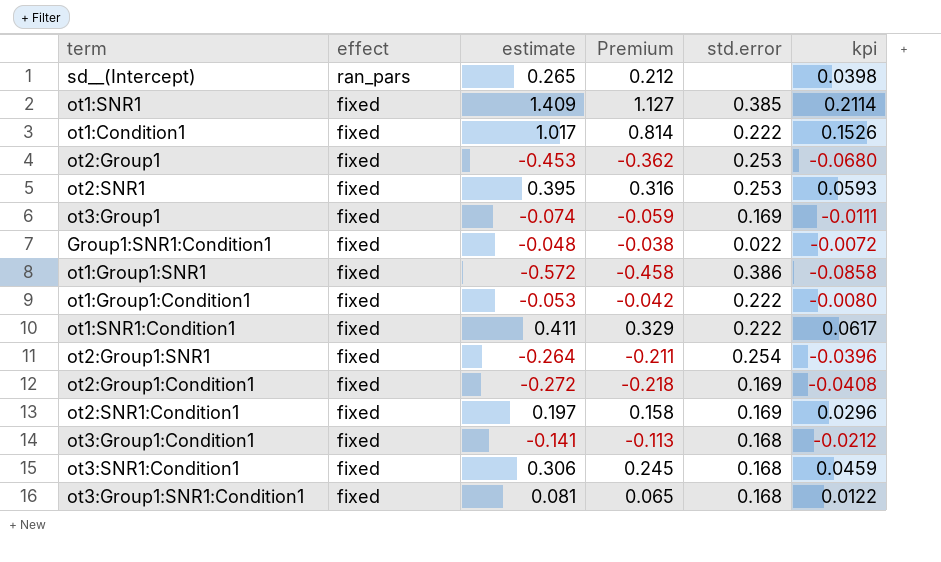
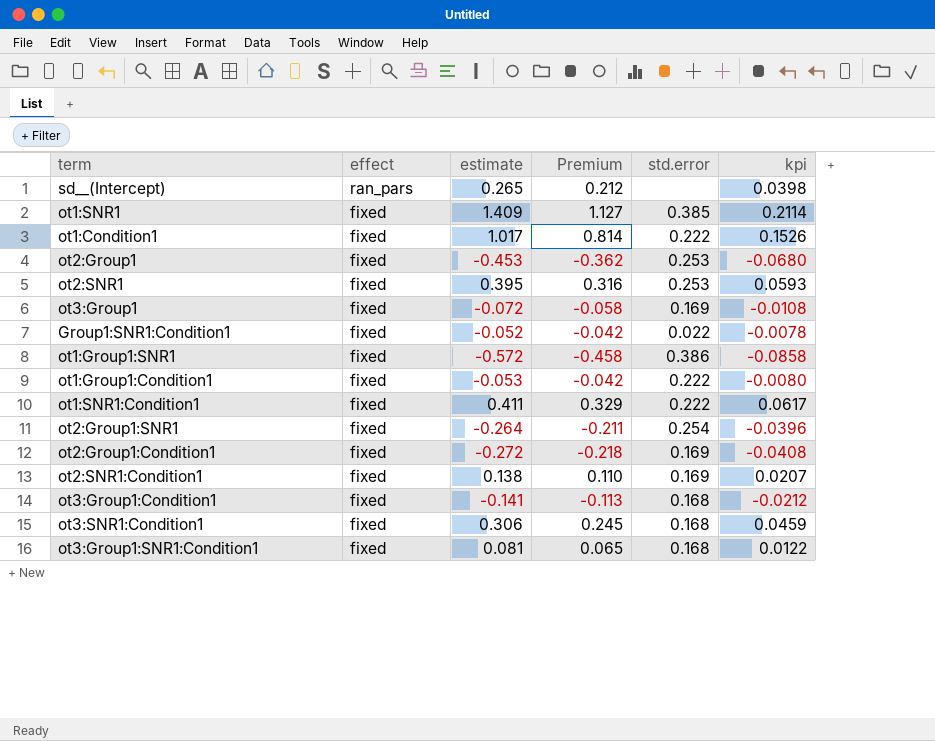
ot3:Group1 | estimate: -0.074 -> -0.072
ot3:Group1 | Premium: -0.059 -> -0.058
ot3:Group1 | kpi: -0.0111 -> -0.0108
Group1:SNR1:Condition1 | estimate: -0.048 -> -0.052
Group1:SNR1:Condition1 | Premium: -0.038 -> -0.042
Group1:SNR1:Condition1 | kpi: -0.0072 -> -0.0078
ot2:SNR1:Condition1 | estimate: 0.197 -> 0.138
ot2:SNR1:Condition1 | Premium: 0.158 -> 0.110
ot2:SNR1:Condition1 | kpi: 0.0296 -> 0.0207

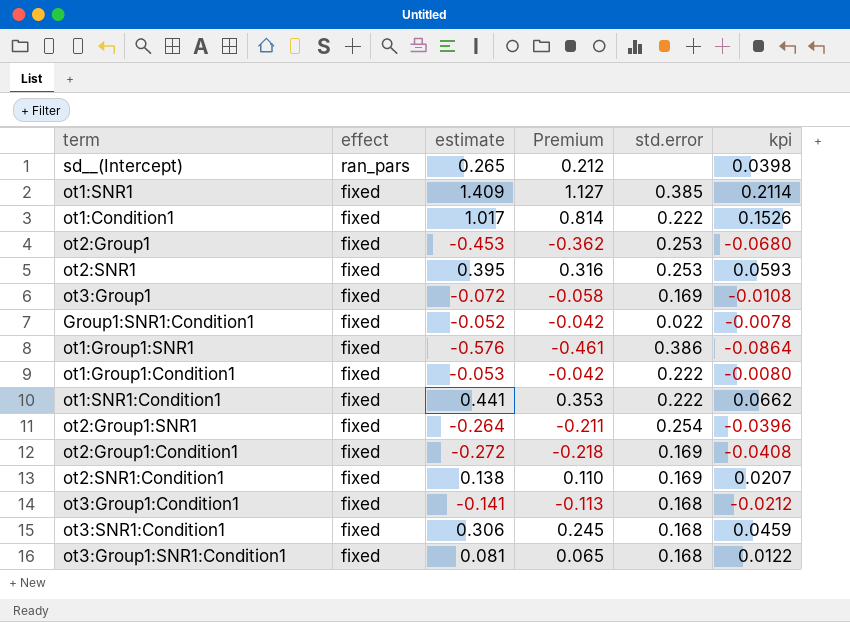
ot1:Group1:SNR1 | estimate: -0.572 -> -0.576
ot1:Group1:SNR1 | Premium: -0.458 -> -0.461
ot1:Group1:SNR1 | kpi: -0.0858 -> -0.0864
ot1:SNR1:Condition1 | estimate: 0.411 -> 0.441
ot1:SNR1:Condition1 | Premium: 0.329 -> 0.353
ot1:SNR1:Condition1 | kpi: 0.0617 -> 0.0662

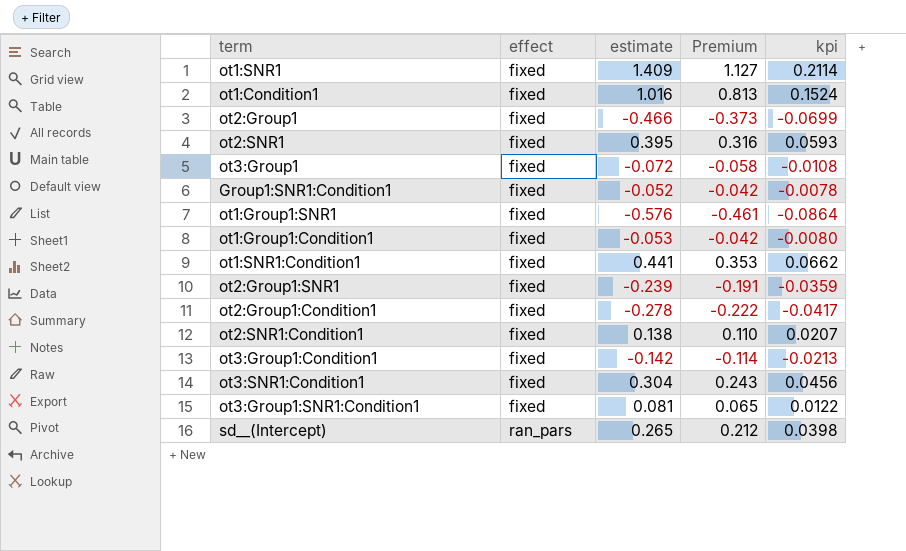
row order: effect descending -> effect ascending
column std.error | position: 5 -> none
ot1:Condition1 | estimate: 1.017 -> 1.016
ot1:Condition1 | Premium: 0.814 -> 0.813
ot1:Condition1 | kpi: 0.1526 -> 0.1524
ot2:Group1 | estimate: -0.453 -> -0.466
ot2:Group1 | Premium: -0.362 -> -0.373
ot2:Group1 | kpi: -0.0680 -> -0.0699
ot2:Group1:SNR1 | estimate: -0.264 -> -0.239
ot2:Group1:SNR1 | Premium: -0.211 -> -0.191
ot2:Group1:SNR1 | kpi: -0.0396 -> -0.0359
ot2:Group1:Condition1 | estimate: -0.272 -> -0.278
ot2:Group1:Condition1 | Premium: -0.218 -> -0.222
ot2:Group1:Condition1 | kpi: -0.0408 -> -0.0417
ot3:Group1:Condition1 | estimate: -0.141 -> -0.142
ot3:Group1:Condition1 | Premium: -0.113 -> -0.114
ot3:Group1:Condition1 | kpi: -0.0212 -> -0.0213
ot3:SNR1:Condition1 | estimate: 0.306 -> 0.304
ot3:SNR1:Condition1 | Premium: 0.245 -> 0.243
ot3:SNR1:Condition1 | kpi: 0.0459 -> 0.0456

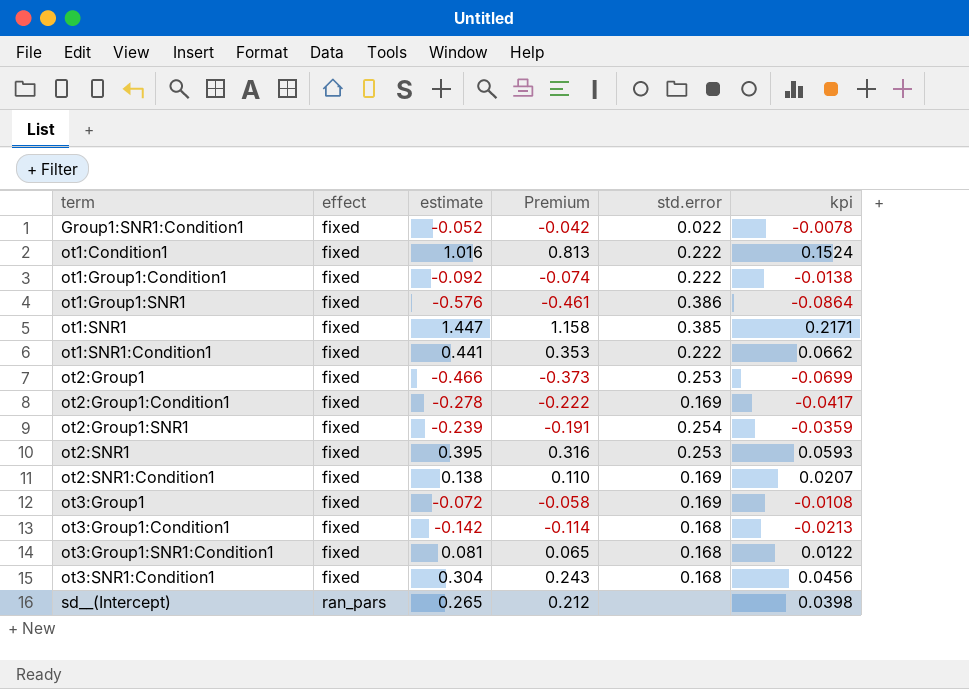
row order: effect ascending -> term ascending
column std.error | position: none -> 5
ot1:Group1:Condition1 | estimate: -0.053 -> -0.092
ot1:Group1:Condition1 | Premium: -0.042 -> -0.074
ot1:Group1:Condition1 | kpi: -0.0080 -> -0.0138
ot1:SNR1 | estimate: 1.409 -> 1.447
ot1:SNR1 | Premium: 1.127 -> 1.158
ot1:SNR1 | kpi: 0.2114 -> 0.2171

